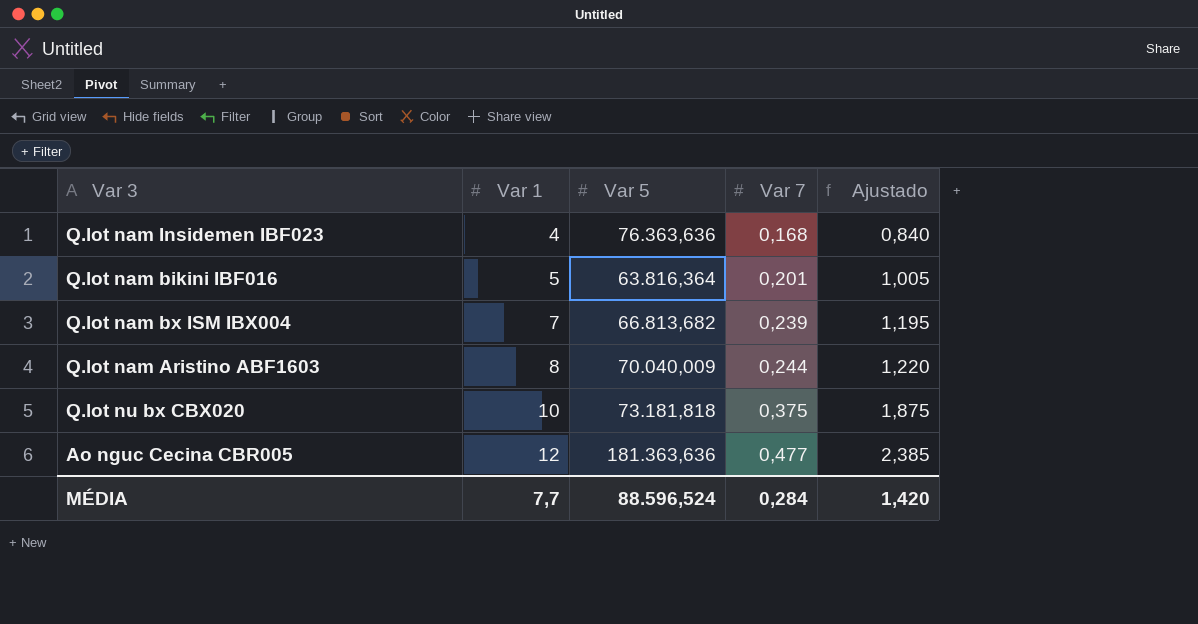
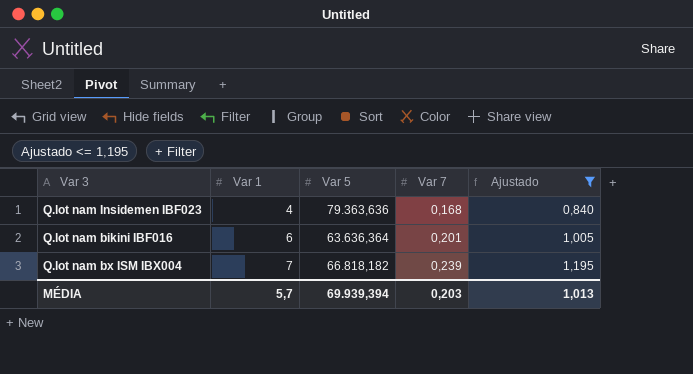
filter: none -> Ajustado <= 1,195
Q.lot nam Insidemen IBF023 | Var 5: 76.363,636 -> 79.363,636
Q.lot nam bikini IBF016 | Var 1: 5 -> 6
Q.lot nam bikini IBF016 | Var 5: 63.816,364 -> 63.636,364
Q.lot nam bx ISM IBX004 | Var 5: 66.813,682 -> 66.818,182
MÉDIA | Var 1: 7,7 -> 5,7
MÉDIA | Var 5: 88.596,524 -> 69.939,394
MÉDIA | Var 7: 0,284 -> 0,203
MÉDIA | Ajustado: 1,420 -> 1,013

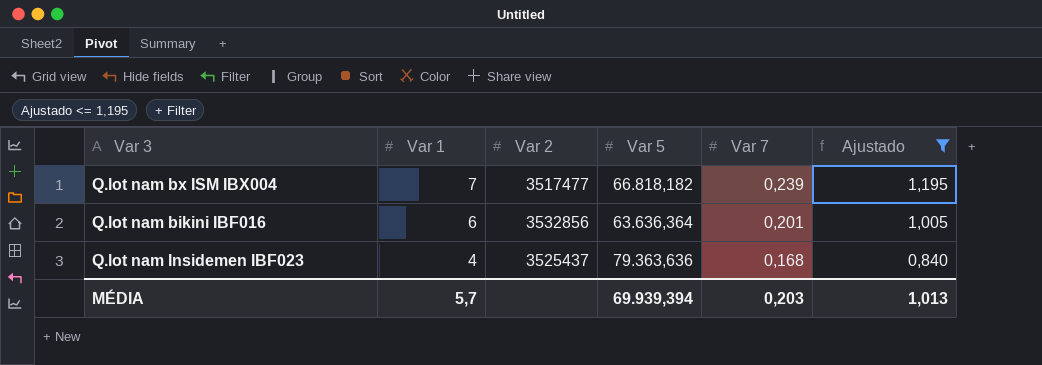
row order: Var 1 ascending -> Var 1 descending
column Var 2 | position: none -> 3

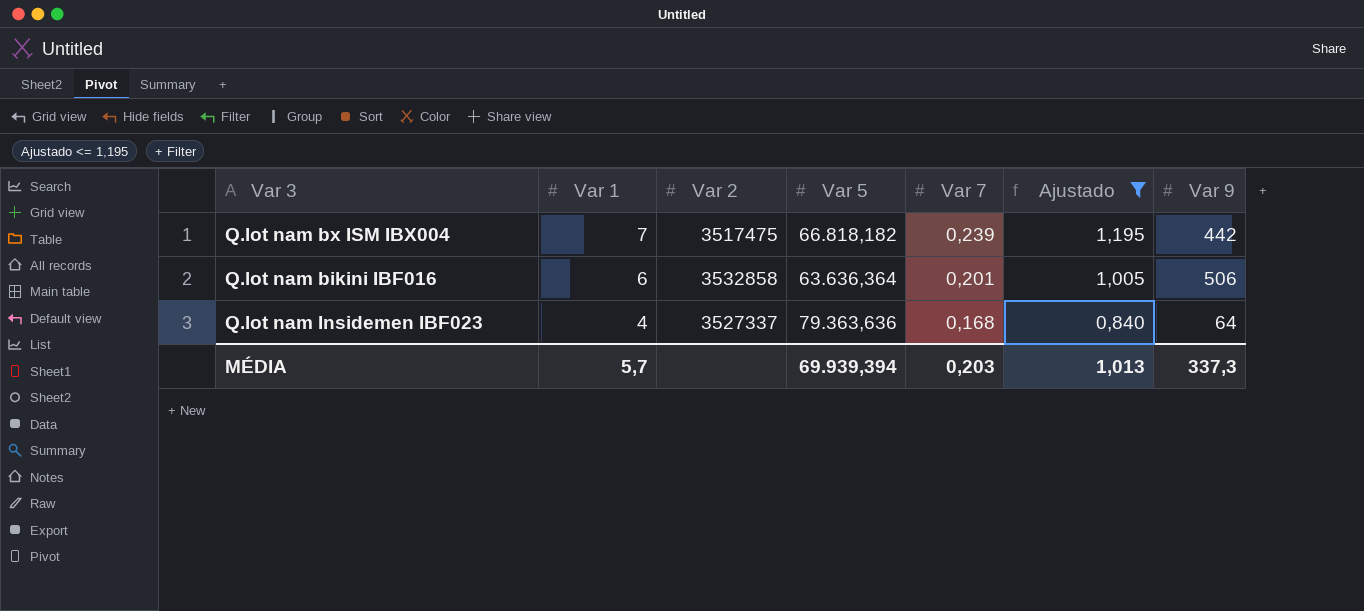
column Var 9 | position: none -> 7
Q.lot nam bx ISM IBX004 | Var 2: 3517477 -> 3517475
Q.lot nam bikini IBF016 | Var 2: 3532856 -> 3532858
Q.lot nam Insidemen IBF023 | Var 2: 3525437 -> 3527337

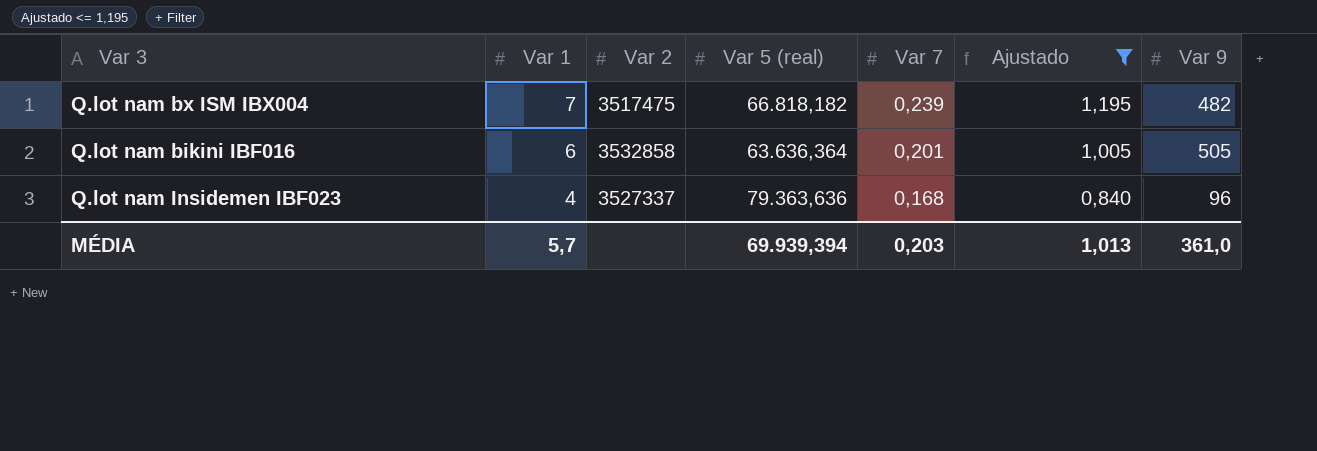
column name: Var 5 -> Var 5 (real)
Q.lot nam bx ISM IBX004 | Var 9: 442 -> 482
Q.lot nam bikini IBF016 | Var 9: 506 -> 505
Q.lot nam Insidemen IBF023 | Var 9: 64 -> 96
MÉDIA | Var 9: 337,3 -> 361,0

